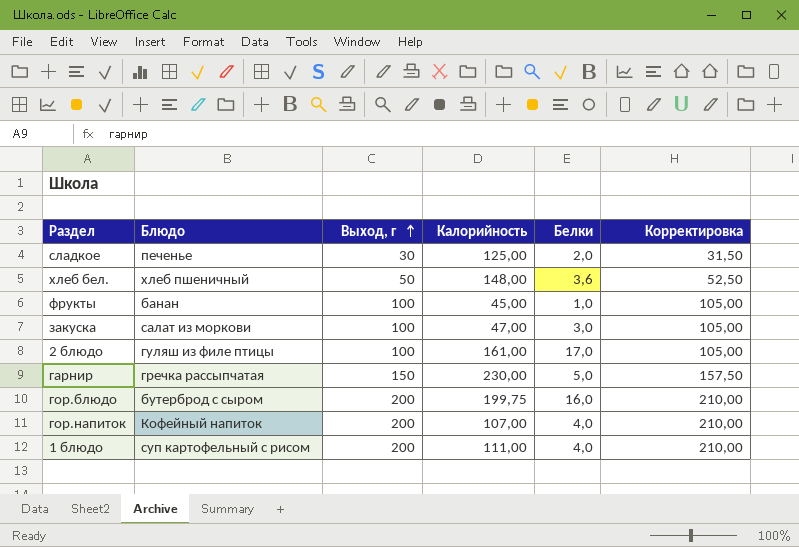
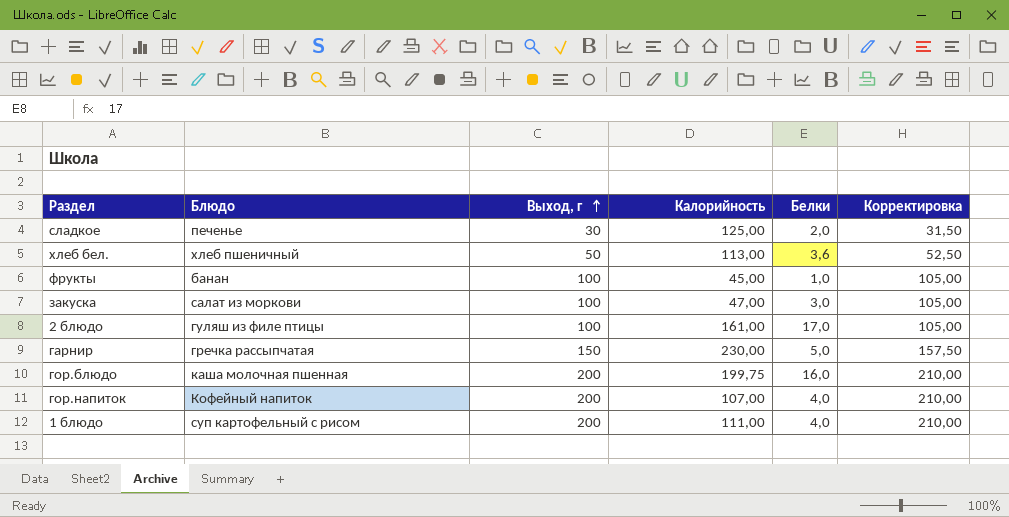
хлеб бел. | Калорийность: 148,00 -> 113,00
гор.блюдо | Блюдо: бутерброд с сыром -> каша молочная пшенная

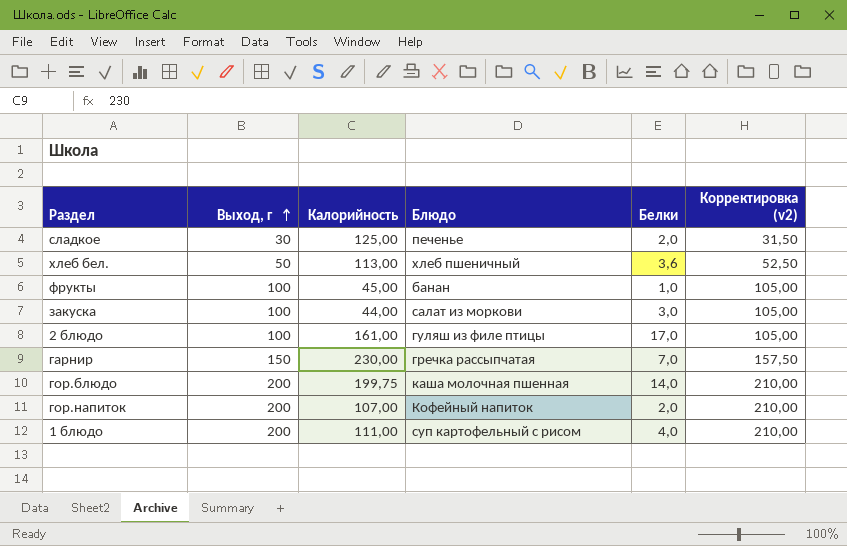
column Блюдо | position: 2 -> 4
column name: Корректировка -> Корректировка (v2)
закуска | Калорийность: 47,00 -> 44,00
гарнир | Белки: 5,0 -> 7,0
гор.блюдо | Белки: 16,0 -> 14,0
гор.напиток | Белки: 4,0 -> 2,0

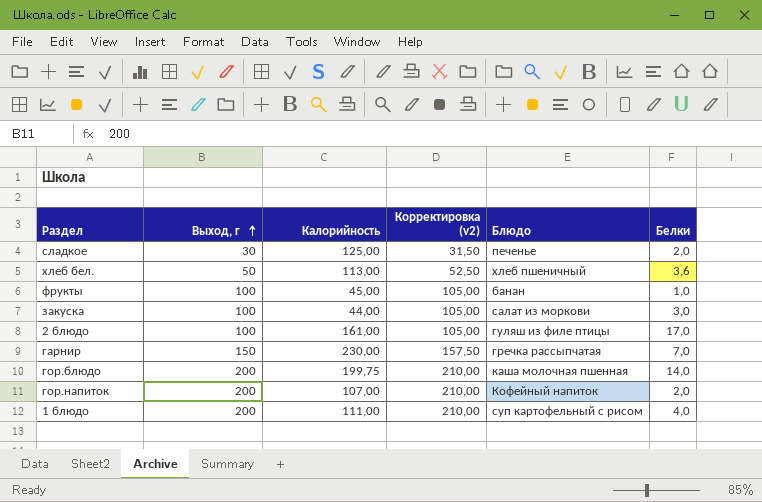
column Корректировка (v2) | position: 6 -> 4

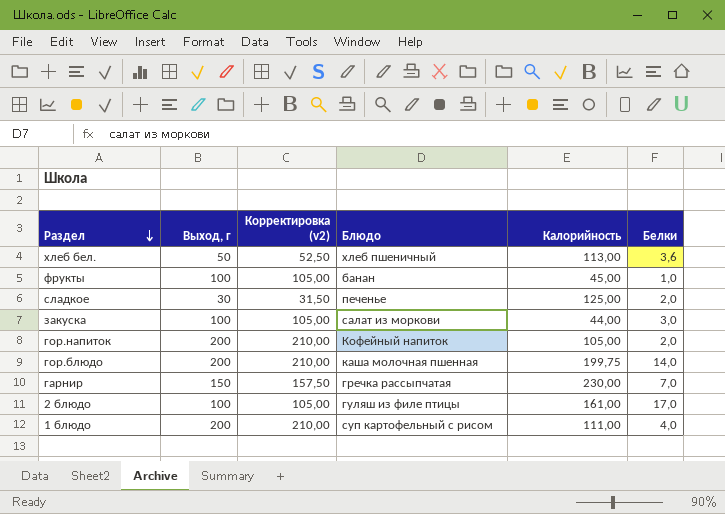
row order: Выход, г ascending -> Раздел descending
column Калорийность | position: 3 -> 5
гор.напиток | Калорийность: 107,00 -> 105,00

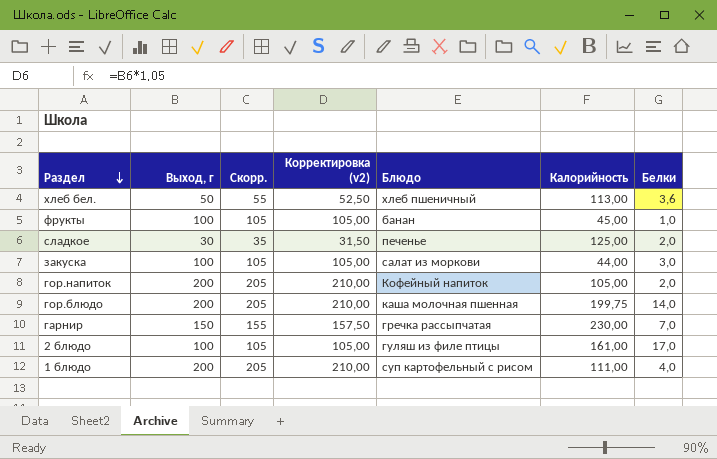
column Скорр. | formula: none -> [Выход, г] + 5

